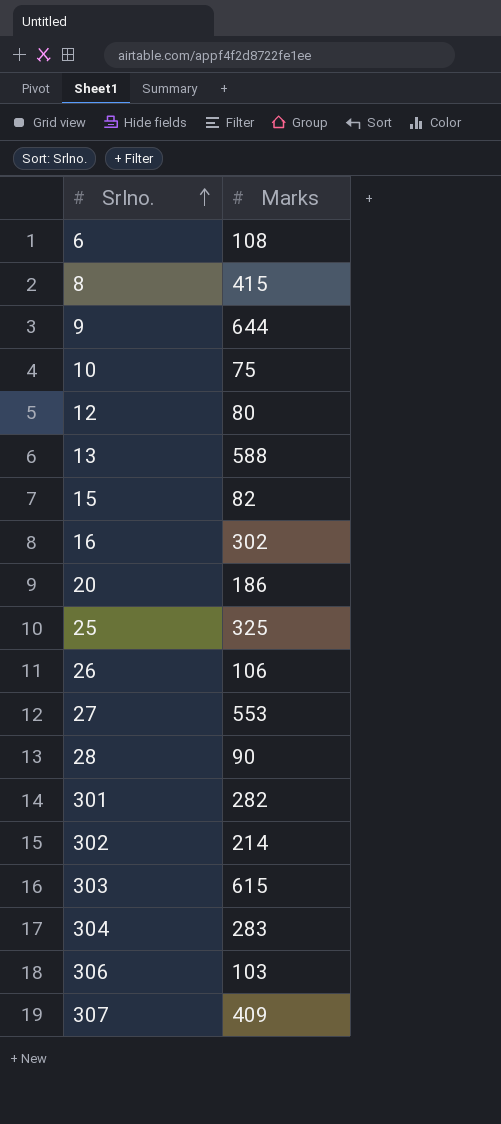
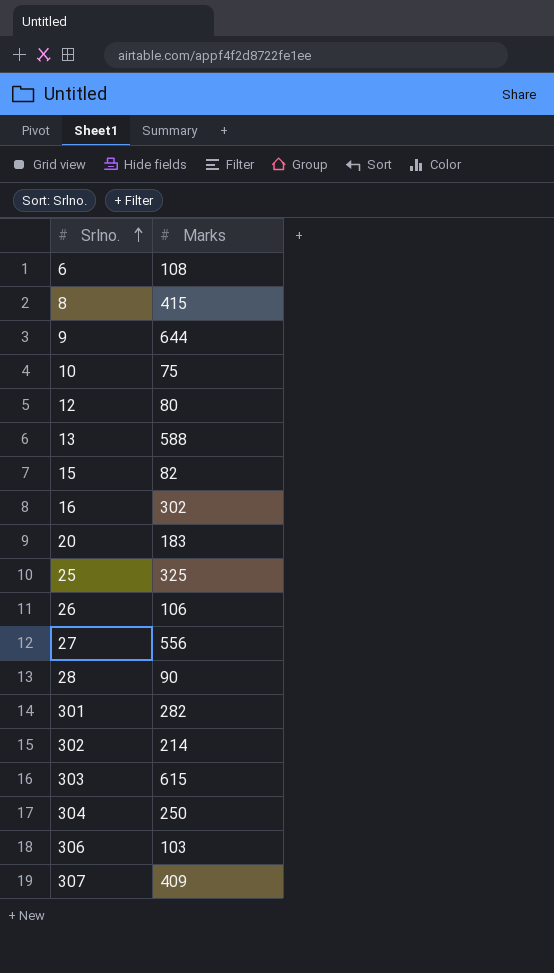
20 | Marks: 186 -> 183
27 | Marks: 553 -> 556
304 | Marks: 283 -> 250

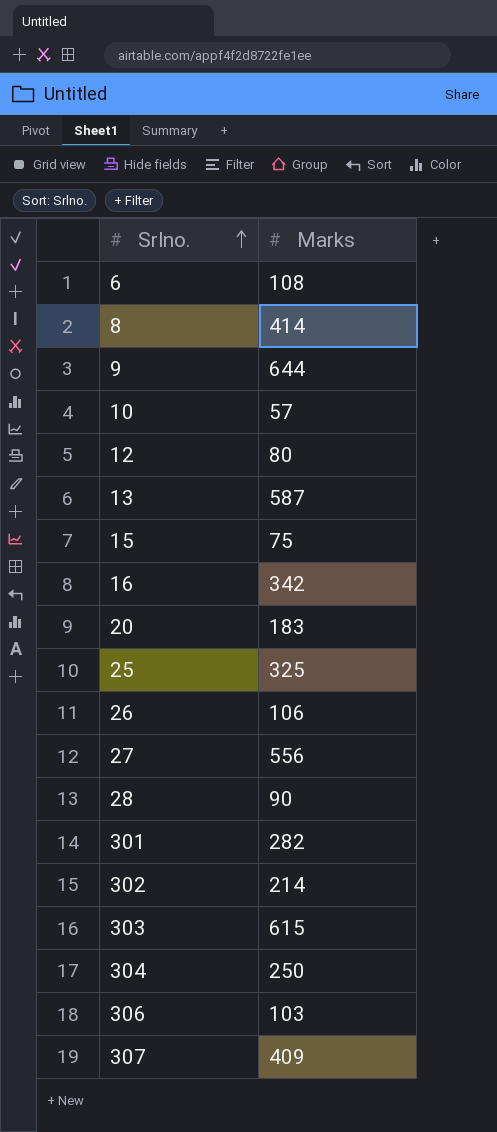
8 | Marks: 415 -> 414
10 | Marks: 75 -> 57
13 | Marks: 588 -> 587
15 | Marks: 82 -> 75
16 | Marks: 302 -> 342

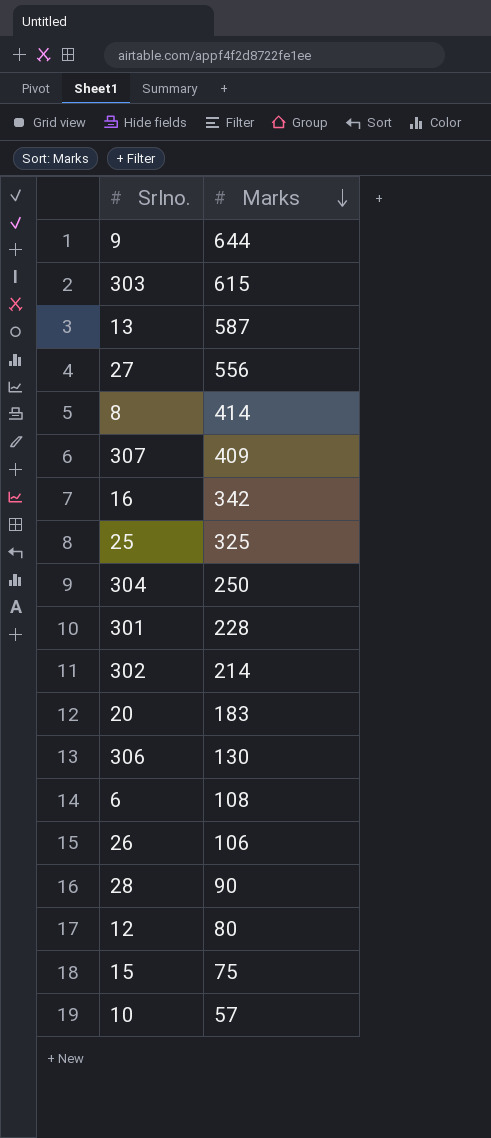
row order: Srlno. ascending -> Marks descending
301 | Marks: 282 -> 228
306 | Marks: 103 -> 130

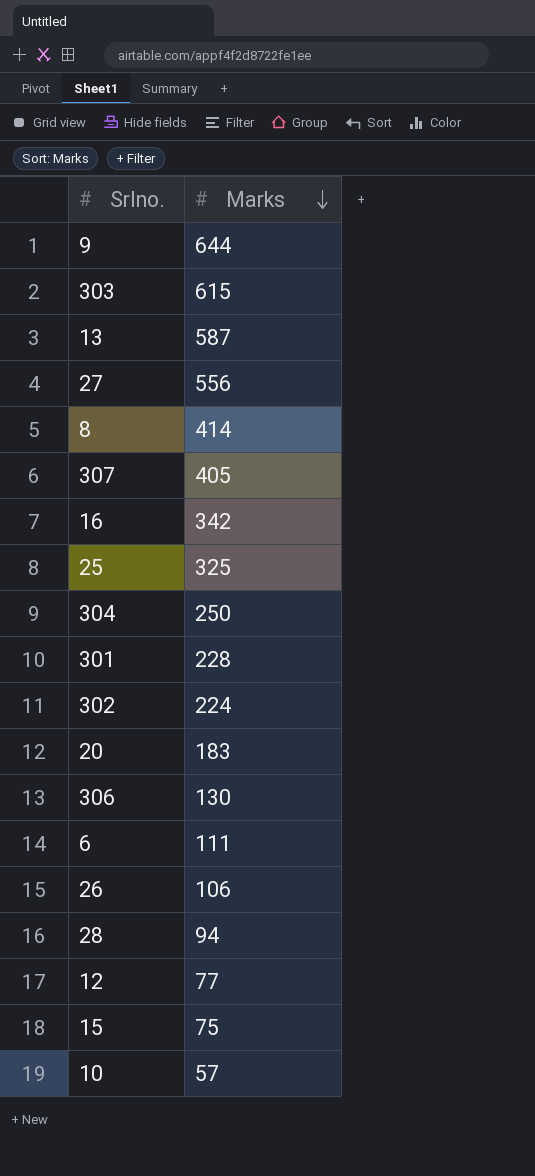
307 | Marks: 409 -> 405
302 | Marks: 214 -> 224
6 | Marks: 108 -> 111
28 | Marks: 90 -> 94
12 | Marks: 80 -> 77

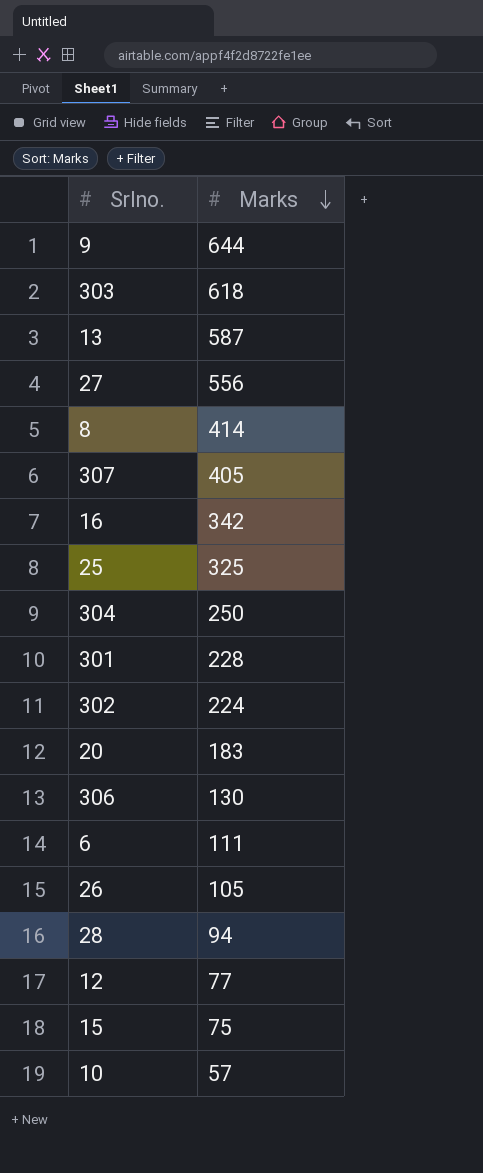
303 | Marks: 615 -> 618
26 | Marks: 106 -> 105

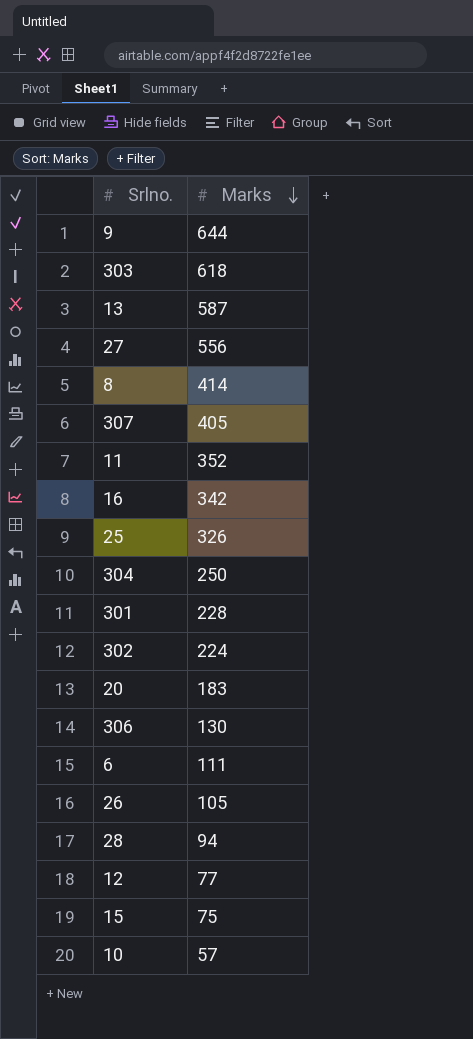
row 11: none -> 352
25 | Marks: 325 -> 326

